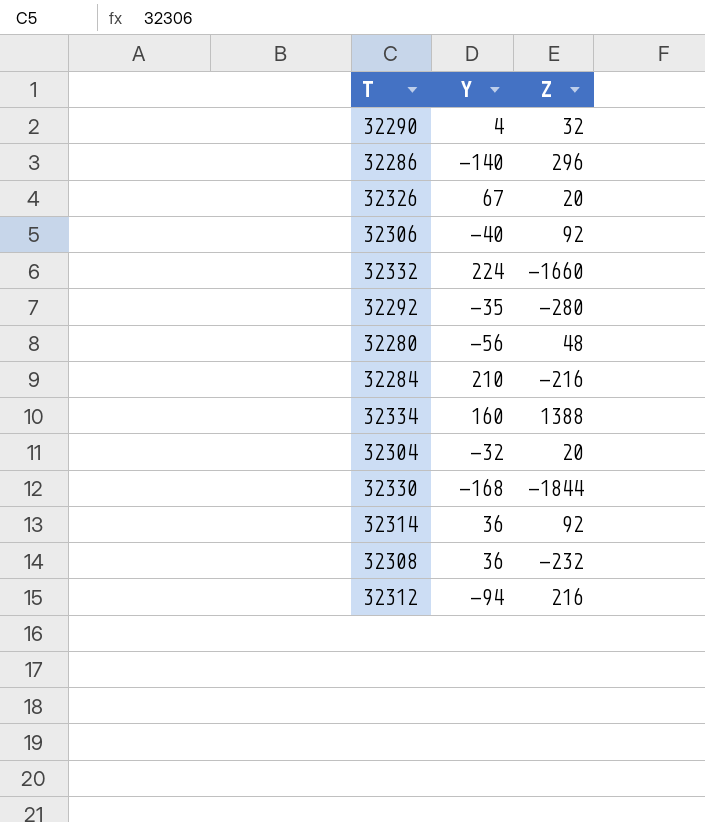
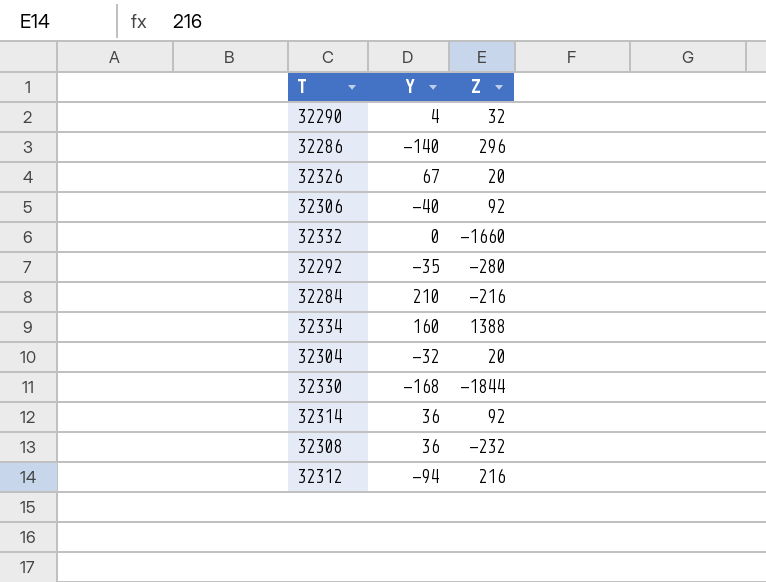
row 32280: -56 | 48 -> none
32332 | Y: 224 -> 0

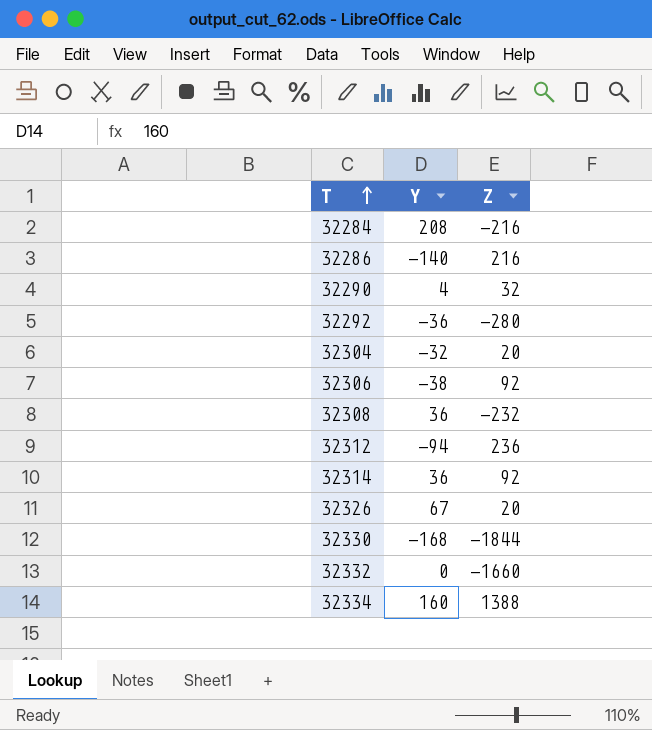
row order: none -> T ascending
32284 | Y: 210 -> 208
32286 | Z: 296 -> 216
32292 | Y: -35 -> -36
32306 | Y: -40 -> -38
32312 | Z: 216 -> 236

